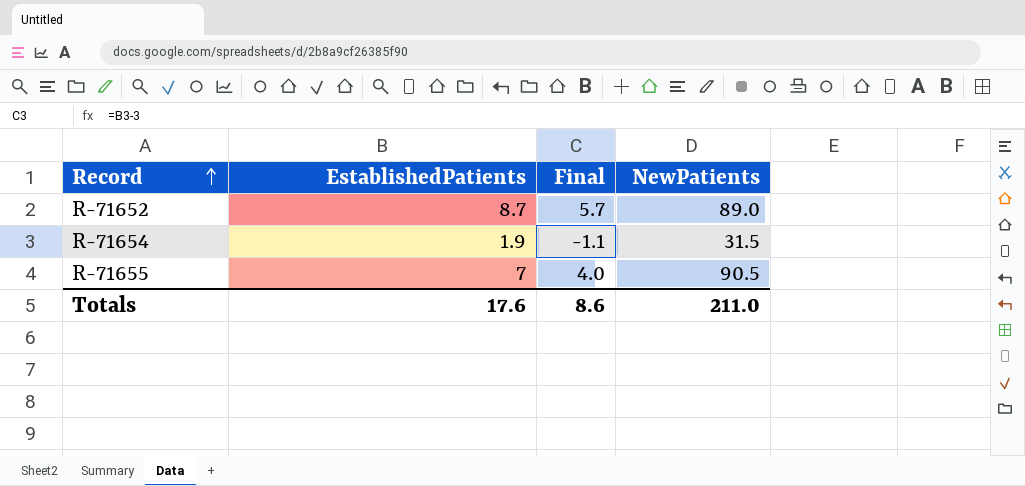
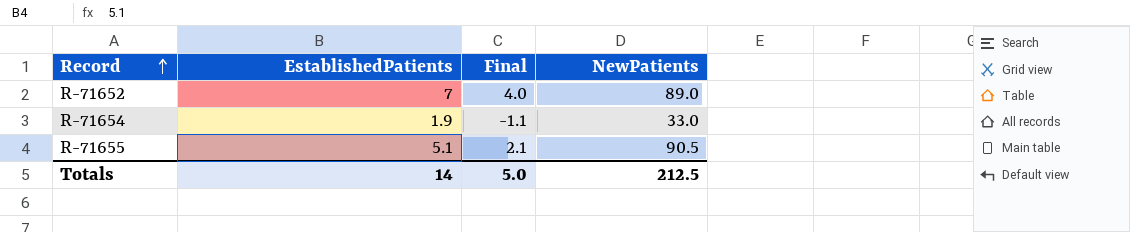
R-71652 | EstablishedPatients: 8.7 -> 7
R-71652 | Final: 5.7 -> 4.0
R-71654 | NewPatients: 31.5 -> 33.0
R-71655 | EstablishedPatients: 7 -> 5.1
R-71655 | Final: 4.0 -> 2.1
Totals | EstablishedPatients: 17.6 -> 14
Totals | Final: 8.6 -> 5.0
Totals | NewPatients: 211.0 -> 212.5

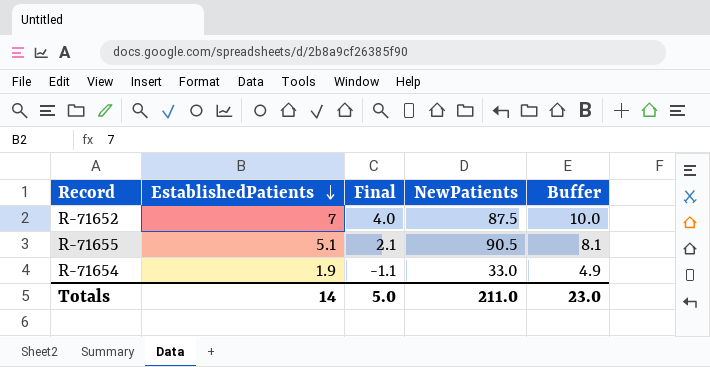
row order: Record ascending -> EstablishedPatients descending
column Buffer | formula: none -> [EstablishedPatients] + 3
R-71652 | NewPatients: 89.0 -> 87.5
Totals | NewPatients: 212.5 -> 211.0

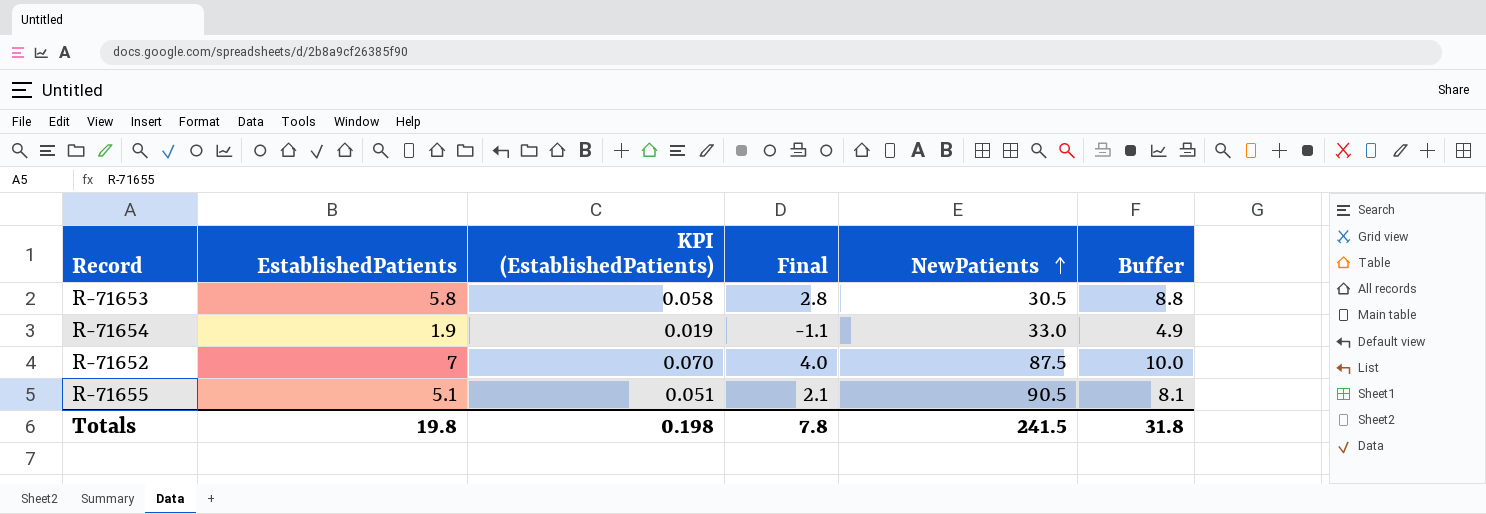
row order: EstablishedPatients descending -> NewPatients ascending
column KPI (EstablishedPatients) | formula: none -> [EstablishedPatients] * 0.01
row R-71653: none -> 5.8 | 0.058 | 2.8 | 30.5 | 8.8
Totals | EstablishedPatients: 14 -> 19.8
Totals | Final: 5.0 -> 7.8
Totals | NewPatients: 211.0 -> 241.5
Totals | Buffer: 23.0 -> 31.8

